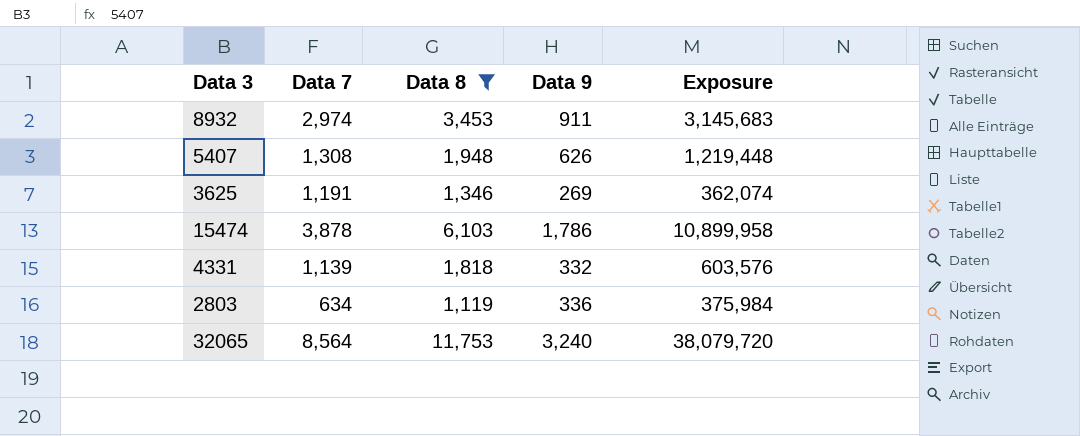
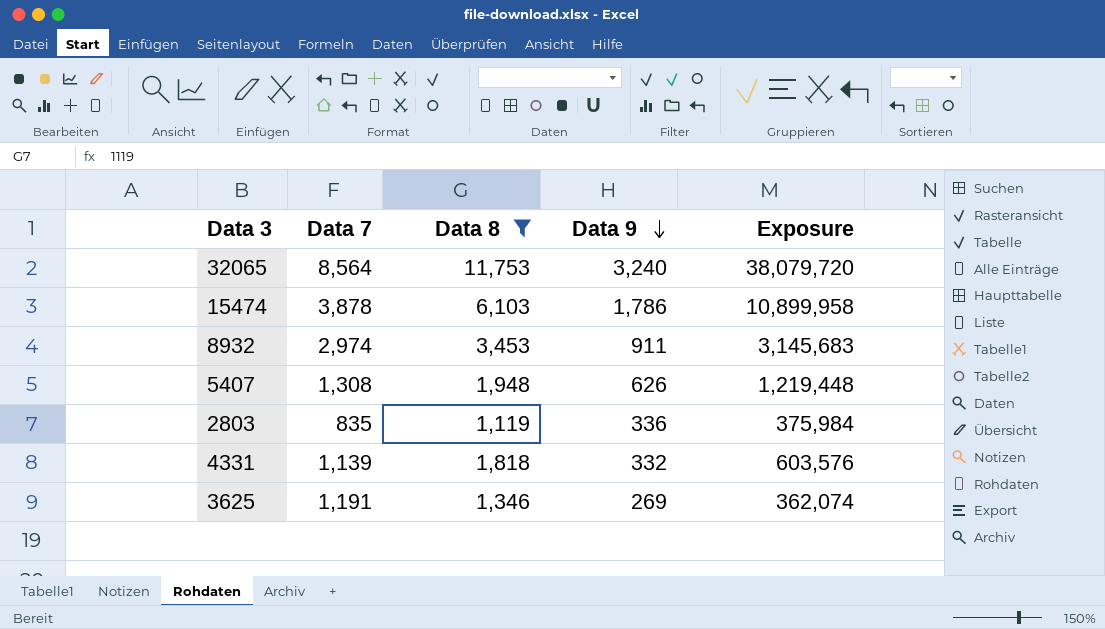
row order: none -> Data 9 descending
2803 | Data 7: 634 -> 835

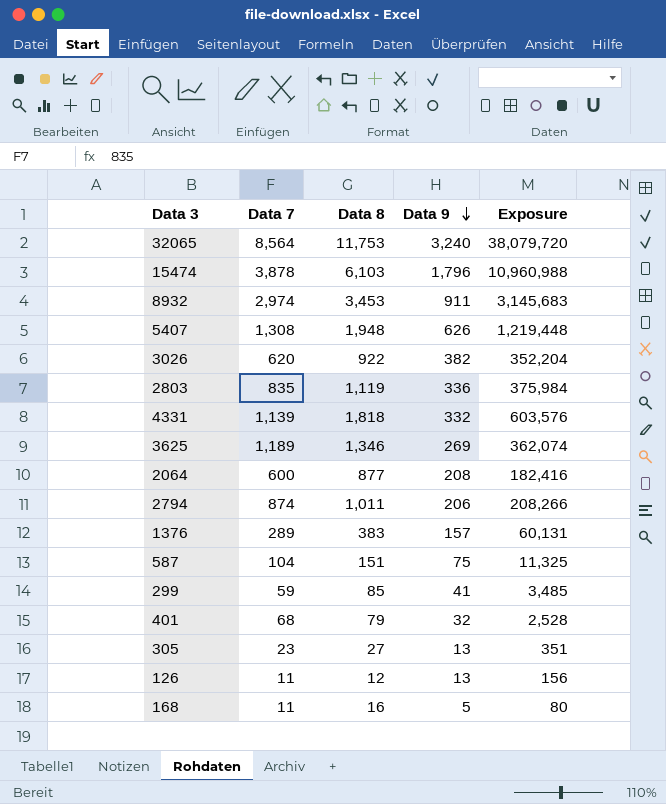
filter: Data 8 >= 1,119 -> none
15474 | Data 9: 1,786 -> 1,796
15474 | Exposure: 10,899,958 -> 10,960,988
3625 | Data 7: 1,191 -> 1,189

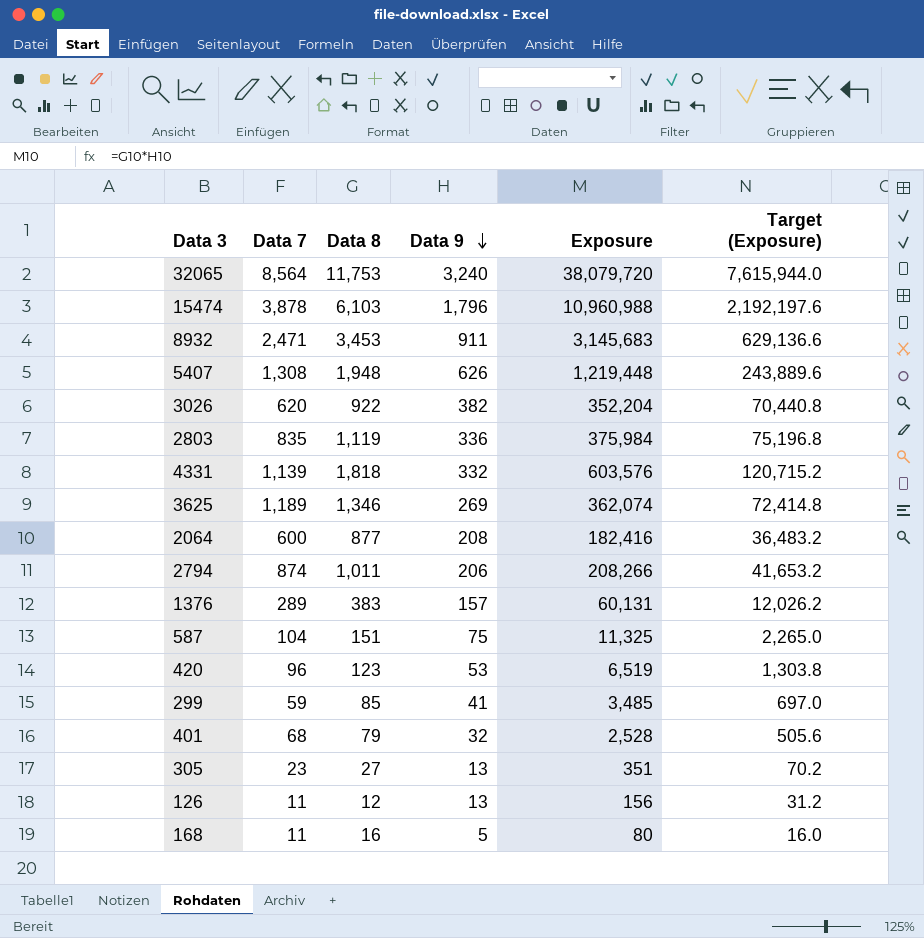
column Target (Exposure) | formula: none -> [Exposure] * 0.2
8932 | Data 7: 2,974 -> 2,471
row 420: none -> 96 | 123 | 53 | 6,519 | 1,303.8

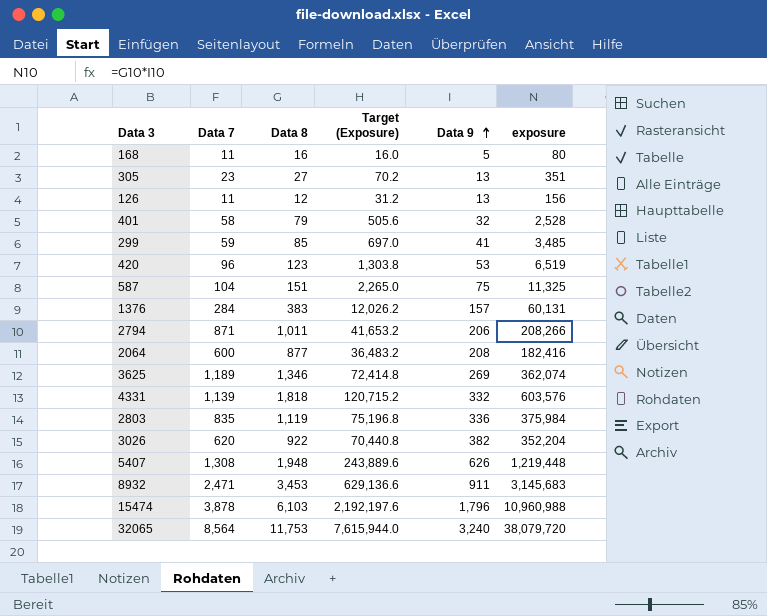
row order: Data 9 descending -> Data 9 ascending
column Target (Exposure) | position: 6 -> 4
column name: Exposure -> exposure
401 | Data 7: 68 -> 58
1376 | Data 7: 289 -> 284
2794 | Data 7: 874 -> 871

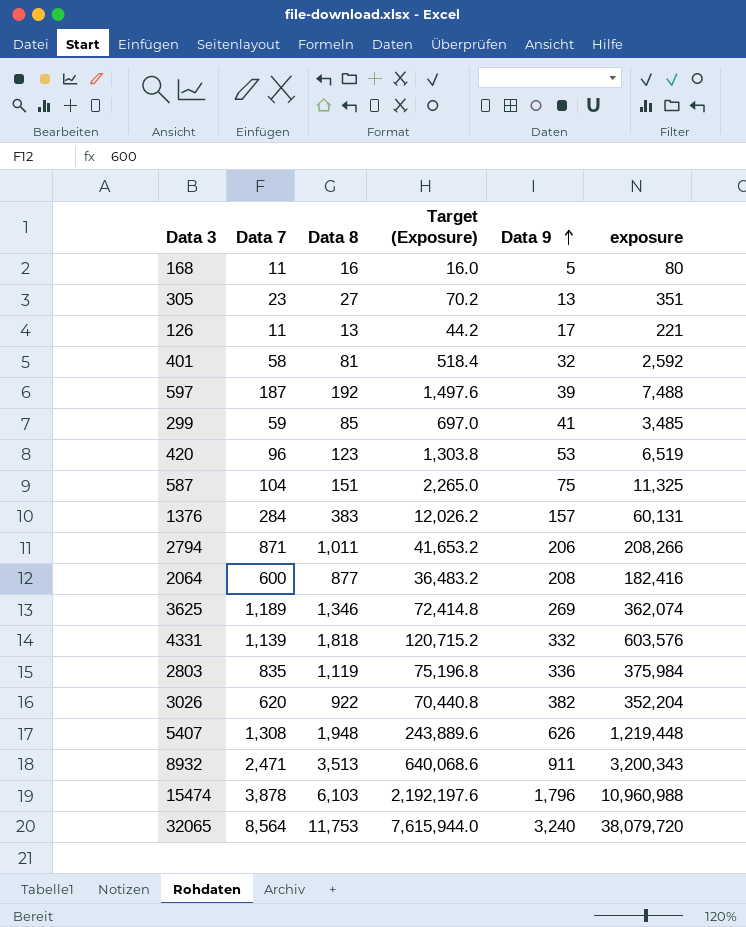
126 | Data 8: 12 -> 13
126 | Target (Exposure): 31.2 -> 44.2
126 | Data 9: 13 -> 17
126 | exposure: 156 -> 221
401 | Data 8: 79 -> 81
401 | Target (Exposure): 505.6 -> 518.4
401 | exposure: 2,528 -> 2,592
row 597: none -> 187 | 192 | 1,497.6 | 39 | 7,488
8932 | Data 8: 3,453 -> 3,513
8932 | Target (Exposure): 629,136.6 -> 640,068.6
8932 | exposure: 3,145,683 -> 3,200,343

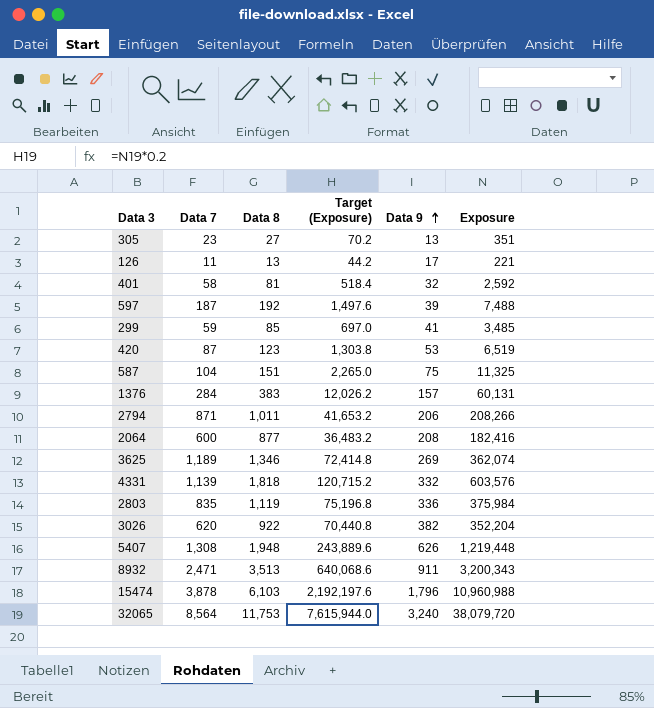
column name: exposure -> Exposure
row 168: 11 | 16 | 16.0 | 5 | 80 -> none
420 | Data 7: 96 -> 87

